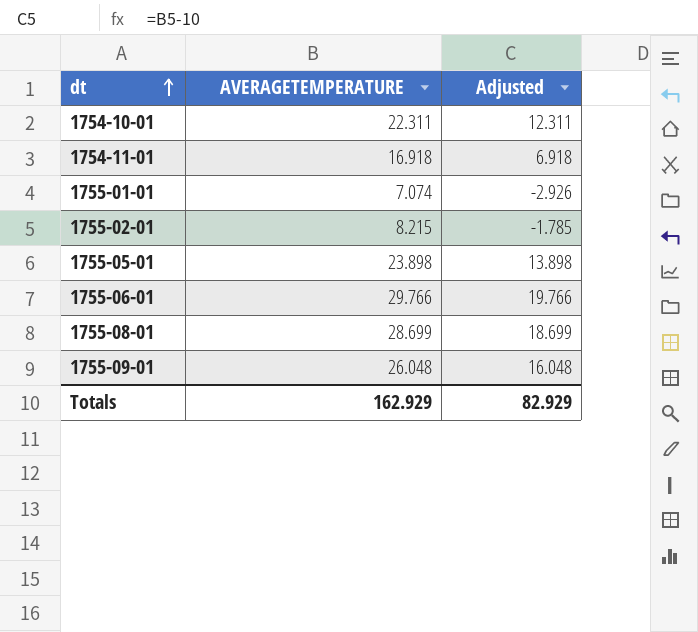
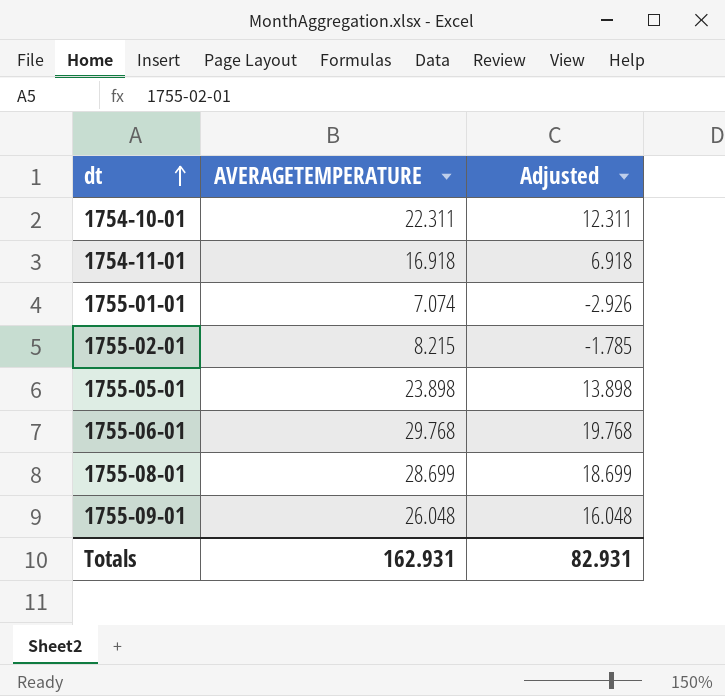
1755-06-01 | AVERAGETEMPERATURE: 29.766 -> 29.768
1755-06-01 | Adjusted: 19.766 -> 19.768
Totals | AVERAGETEMPERATURE: 162.929 -> 162.931
Totals | Adjusted: 82.929 -> 82.931

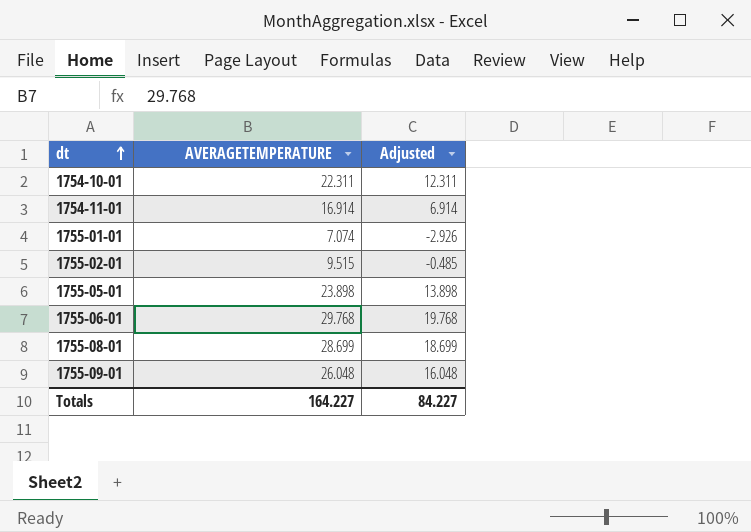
1754-11-01 | AVERAGETEMPERATURE: 16.918 -> 16.914
1754-11-01 | Adjusted: 6.918 -> 6.914
1755-02-01 | AVERAGETEMPERATURE: 8.215 -> 9.515
1755-02-01 | Adjusted: -1.785 -> -0.485
Totals | AVERAGETEMPERATURE: 162.931 -> 164.227
Totals | Adjusted: 82.931 -> 84.227

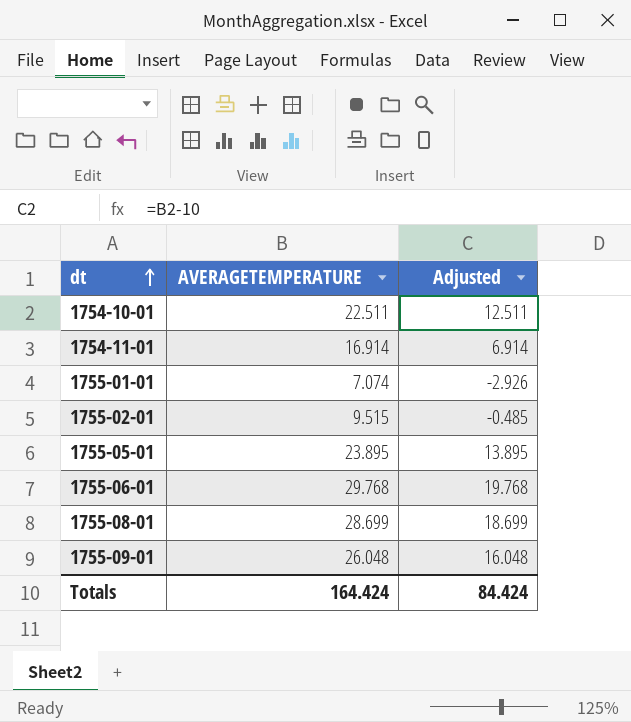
1754-10-01 | AVERAGETEMPERATURE: 22.311 -> 22.511
1754-10-01 | Adjusted: 12.311 -> 12.511
1755-05-01 | AVERAGETEMPERATURE: 23.898 -> 23.895
1755-05-01 | Adjusted: 13.898 -> 13.895
Totals | AVERAGETEMPERATURE: 164.227 -> 164.424
Totals | Adjusted: 84.227 -> 84.424

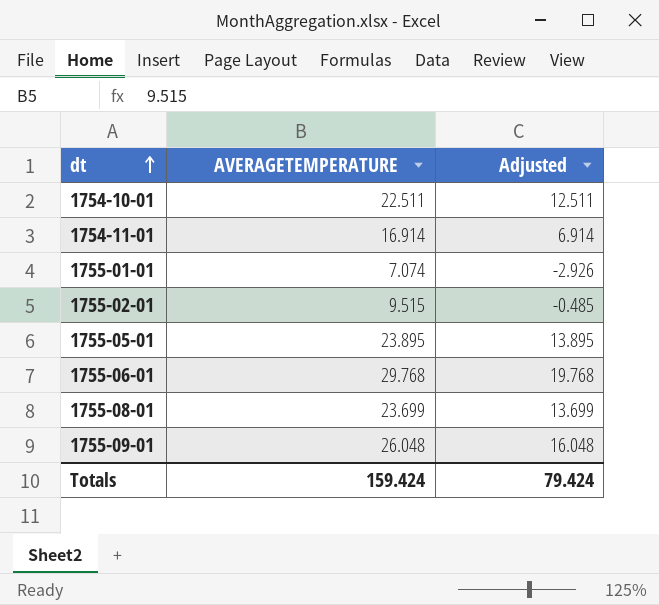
1755-08-01 | AVERAGETEMPERATURE: 28.699 -> 23.699
1755-08-01 | Adjusted: 18.699 -> 13.699
Totals | AVERAGETEMPERATURE: 164.424 -> 159.424
Totals | Adjusted: 84.424 -> 79.424

